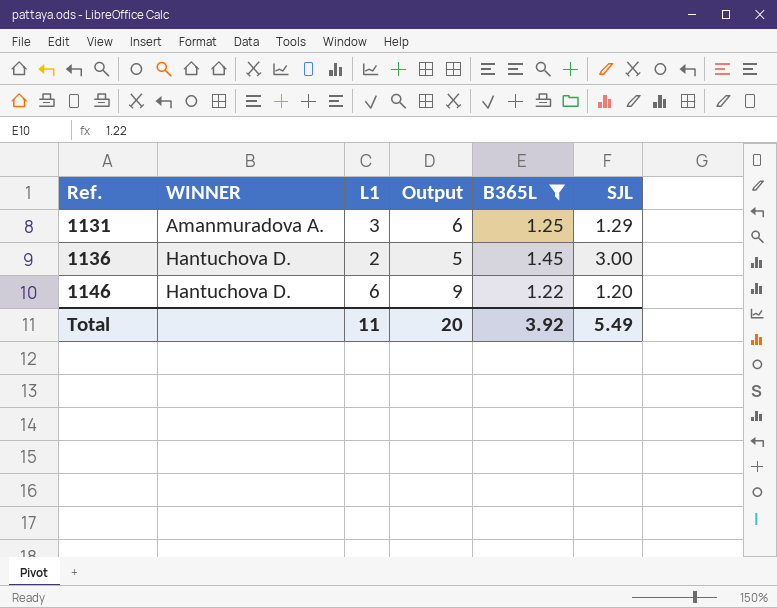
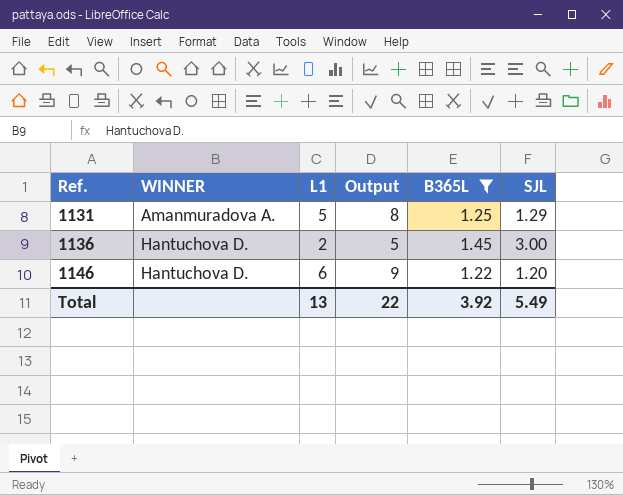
1131 | L1: 3 -> 5
1131 | Output: 6 -> 8
Total | L1: 11 -> 13
Total | Output: 20 -> 22

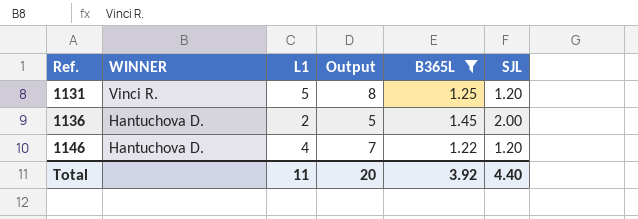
1131 | WINNER: Amanmuradova A. -> Vinci R.
1131 | SJL: 1.29 -> 1.20
1136 | SJL: 3.00 -> 2.00
1146 | L1: 6 -> 4
1146 | Output: 9 -> 7
Total | L1: 13 -> 11
Total | Output: 22 -> 20
Total | SJL: 5.49 -> 4.40

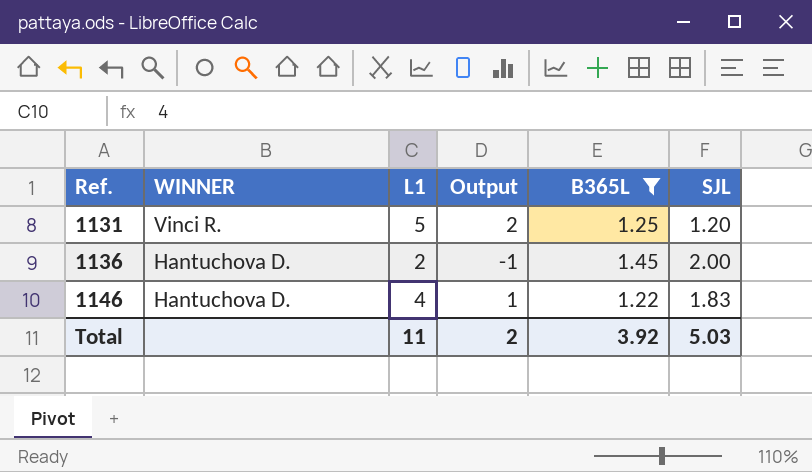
column Output | formula: [L1] + 3 -> [L1] - 3
1146 | SJL: 1.20 -> 1.83
Total | Output: 20 -> 2
Total | SJL: 4.40 -> 5.03

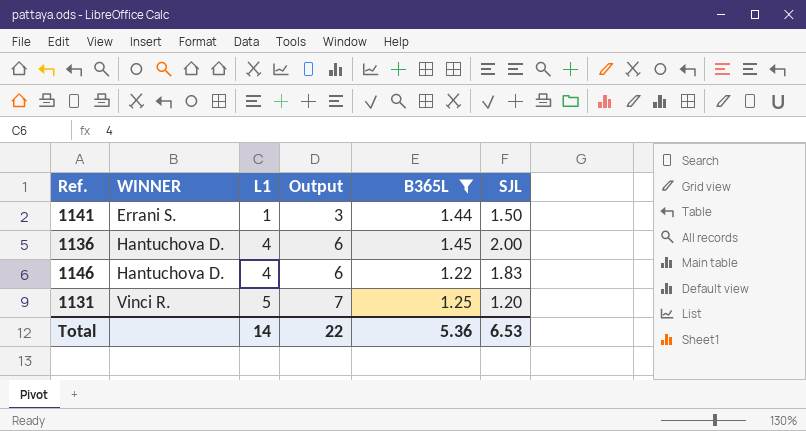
row order: Ref. ascending -> WINNER ascending
column Output | formula: [L1] - 3 -> [L1] + 2
row 1141: none -> Errani S. | 1 | 3 | 1.44 | 1.50
1136 | L1: 2 -> 4
Total | L1: 11 -> 14
Total | Output: 2 -> 22
Total | B365L: 3.92 -> 5.36
Total | SJL: 5.03 -> 6.53

